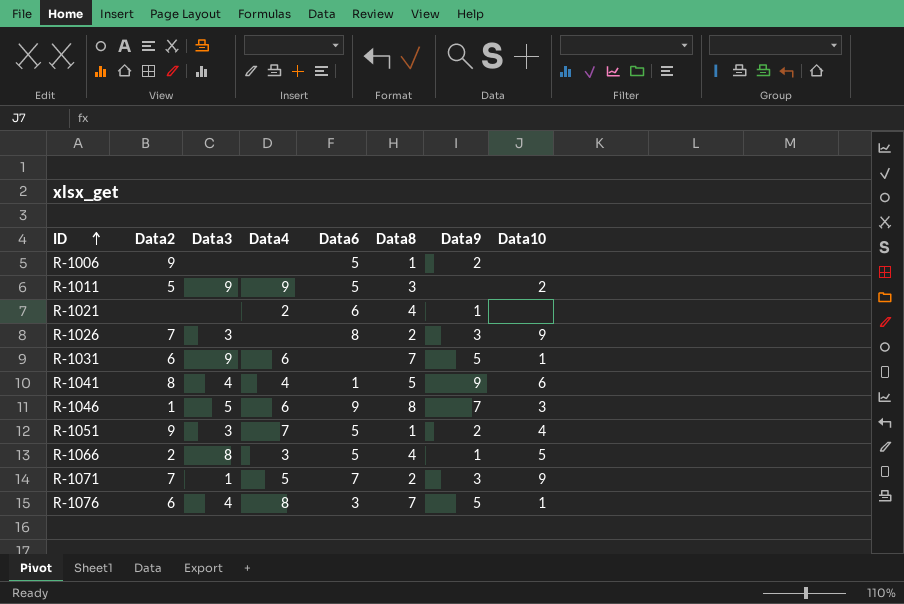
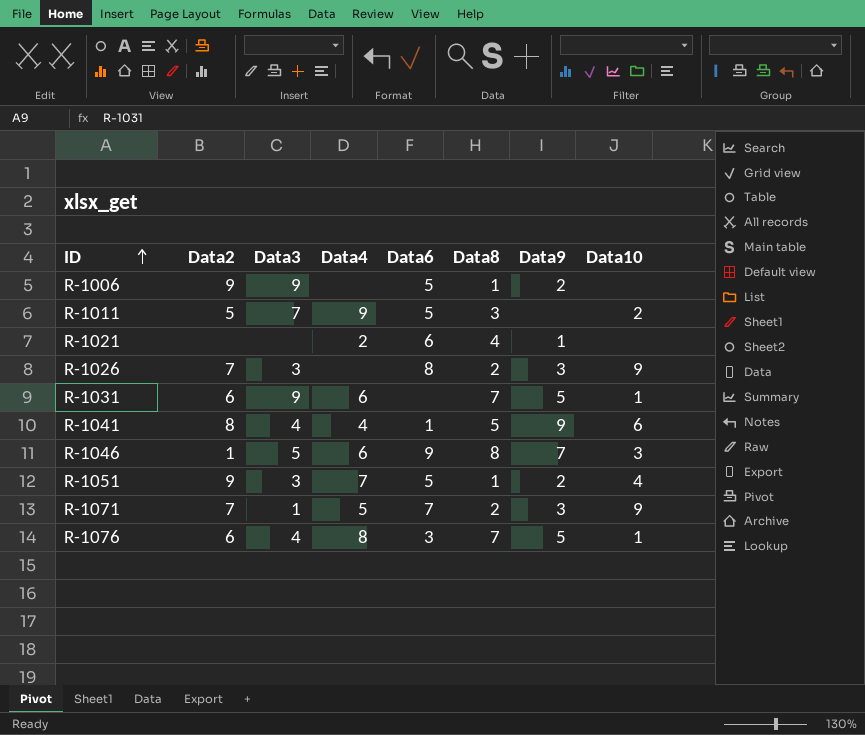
row R-1066: 2 | 8 | 3 | 5 | 4 | 1 | 5 -> none
R-1006 | Data3: none -> 9
R-1011 | Data3: 9 -> 7

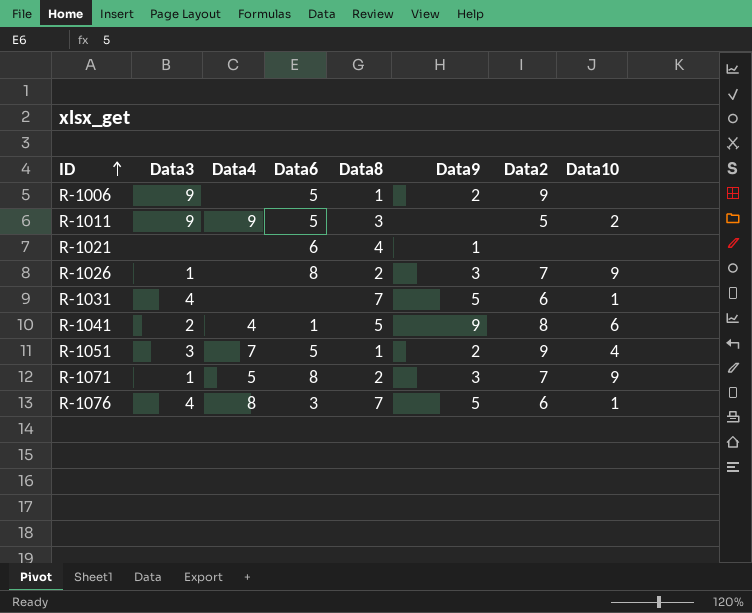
column Data2 | position: 2 -> 7
row R-1046: 1 | 5 | 6 | 9 | 8 | 7 | 3 -> none
R-1011 | Data3: 7 -> 9
R-1021 | Data4: 2 -> none
R-1026 | Data3: 3 -> 1
R-1031 | Data3: 9 -> 4
R-1031 | Data4: 6 -> none
R-1041 | Data3: 4 -> 2
R-1071 | Data6: 7 -> 8

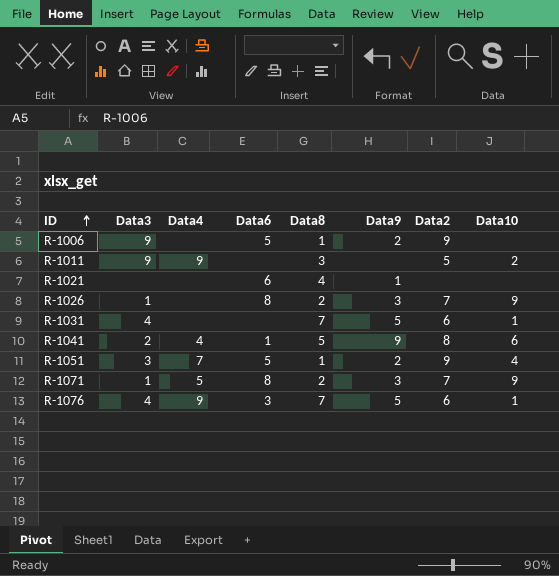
R-1011 | Data6: 5 -> none
R-1076 | Data4: 8 -> 9

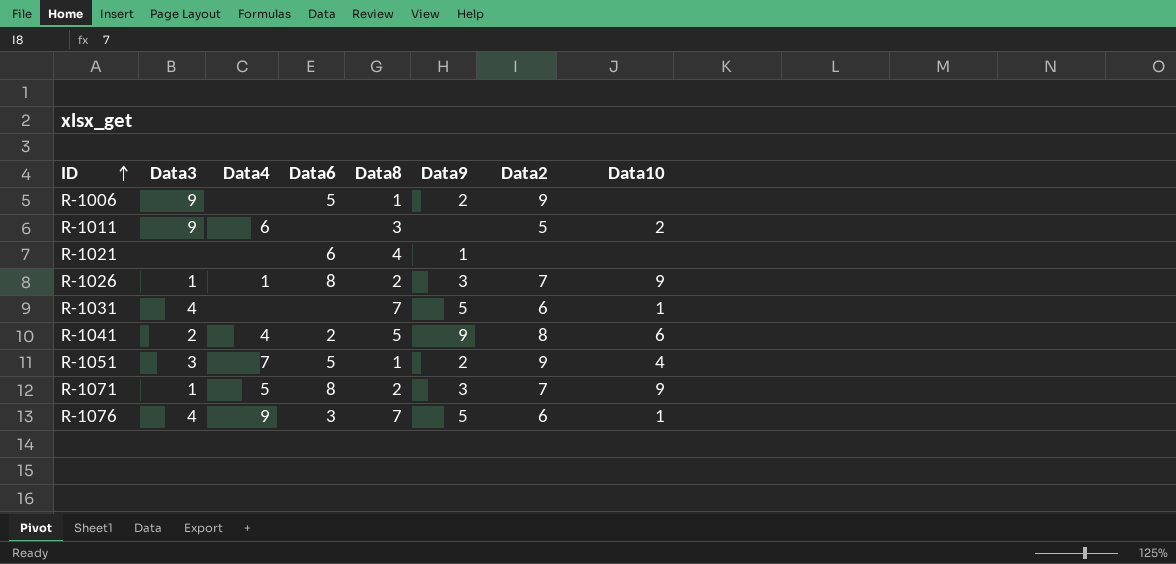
R-1011 | Data4: 9 -> 6
R-1026 | Data4: none -> 1
R-1041 | Data6: 1 -> 2

